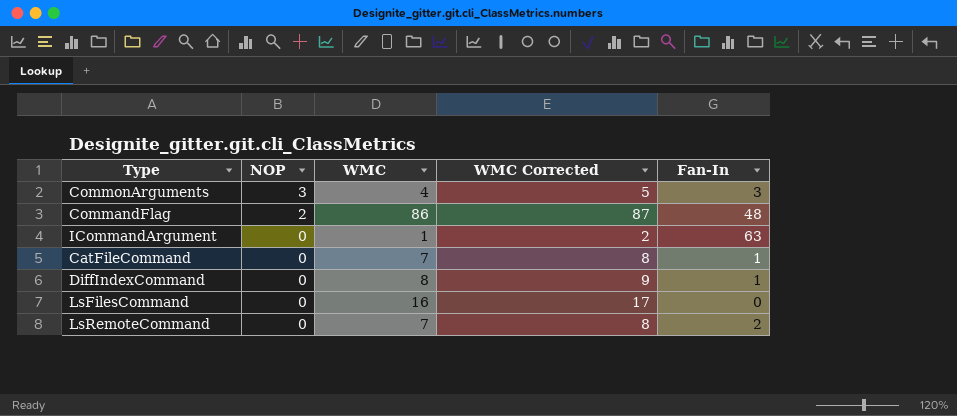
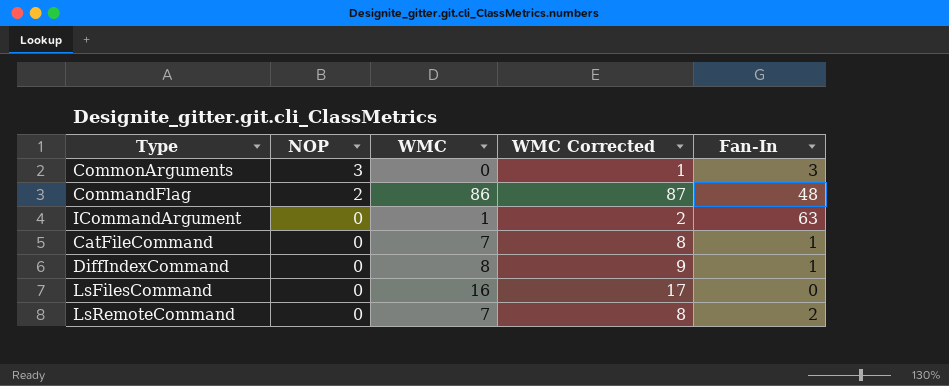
CommonArguments | WMC: 4 -> 0
CommonArguments | WMC Corrected: 5 -> 1

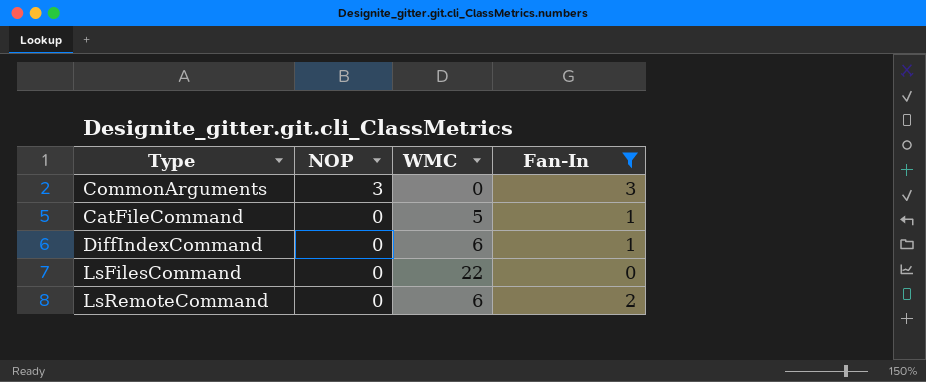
filter: none -> Fan-In <= 3
column WMC Corrected | formula: [WMC] + 1 -> none
CatFileCommand | WMC: 7 -> 5
DiffIndexCommand | WMC: 8 -> 6
LsFilesCommand | WMC: 16 -> 22
LsRemoteCommand | WMC: 7 -> 6

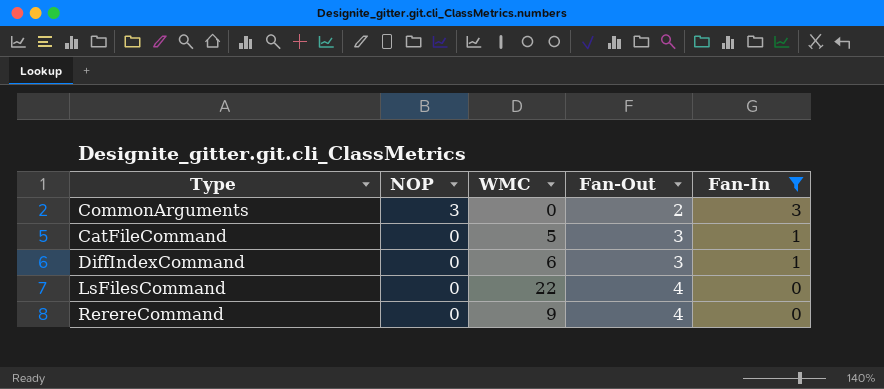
column Fan-Out | position: none -> 4
row LsRemoteCommand: 0 | 6 | 2 -> none
row RerereCommand: none -> 0 | 9 | 4 | 0

